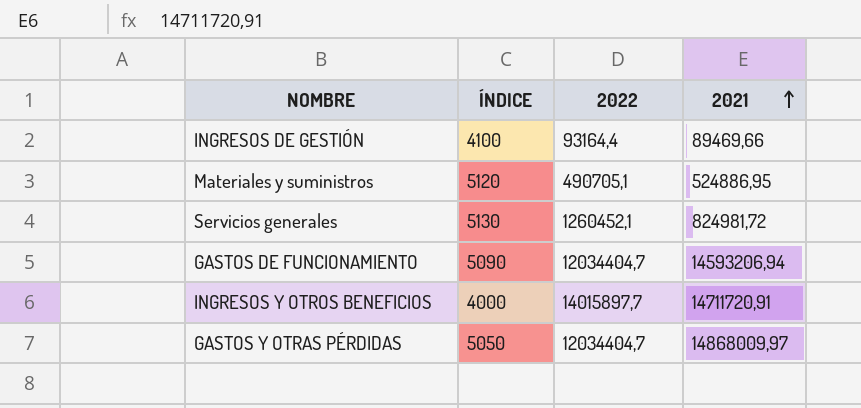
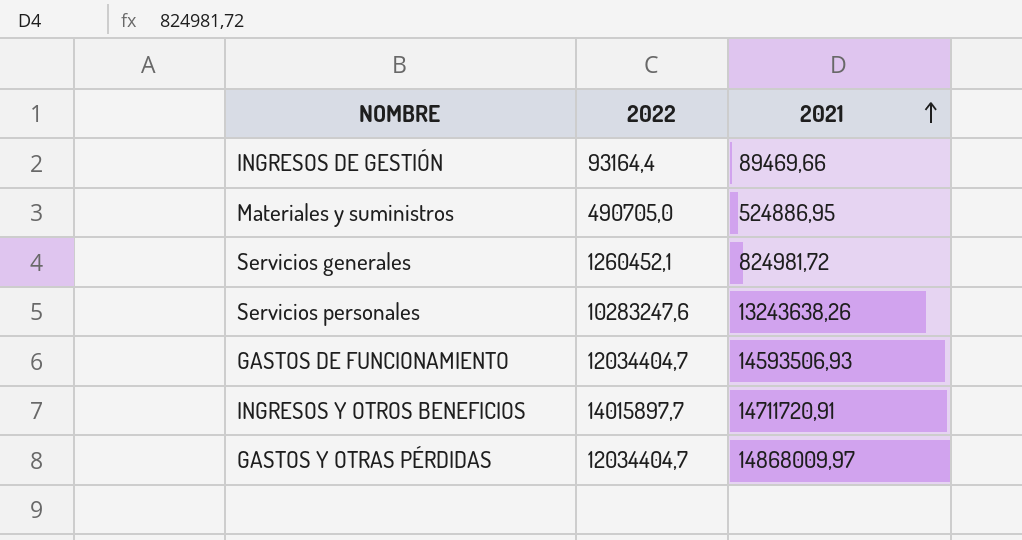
column ÍNDICE | position: 2 -> none
Materiales y suministros | 2022: 490705,1 -> 490705,0
row Servicios personales: none -> 10283247,6 | 13243638,26
GASTOS DE FUNCIONAMIENTO | 2021: 14593206,94 -> 14593506,93

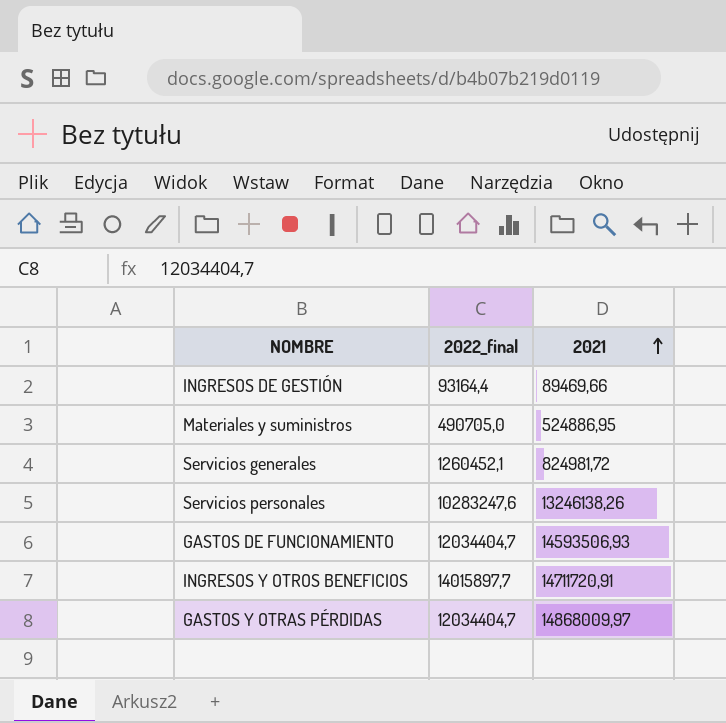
column name: 2022 -> 2022_final
Servicios personales | 2021: 13243638,26 -> 13246138,26

